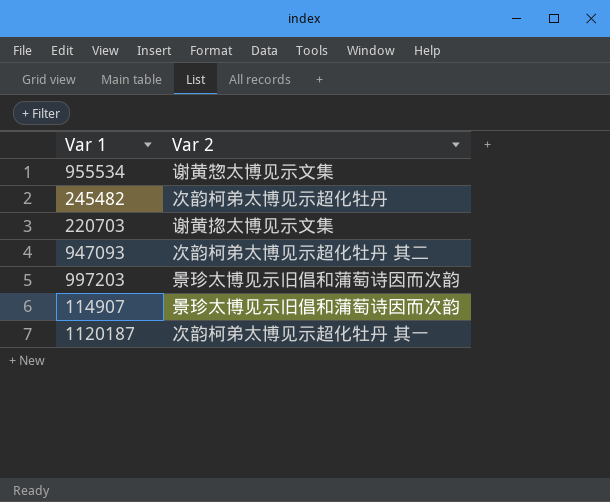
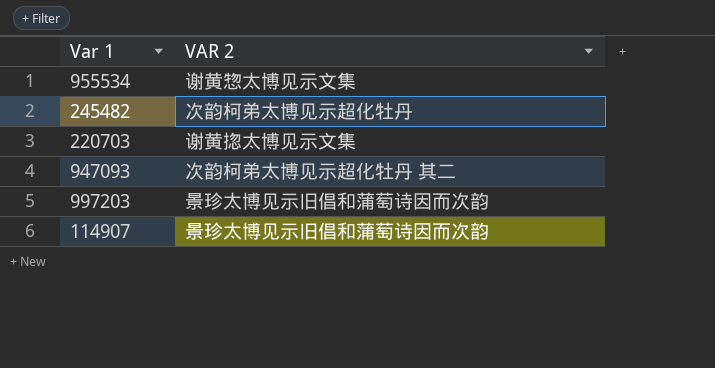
column name: Var 2 -> VAR 2
row 1120187: 次韵柯弟太博见示超化牡丹 其一 -> none

